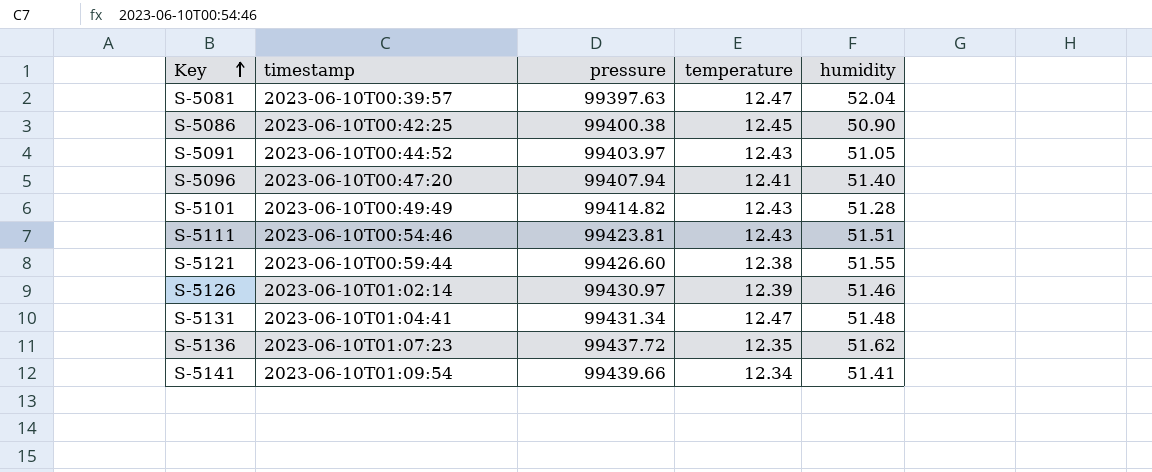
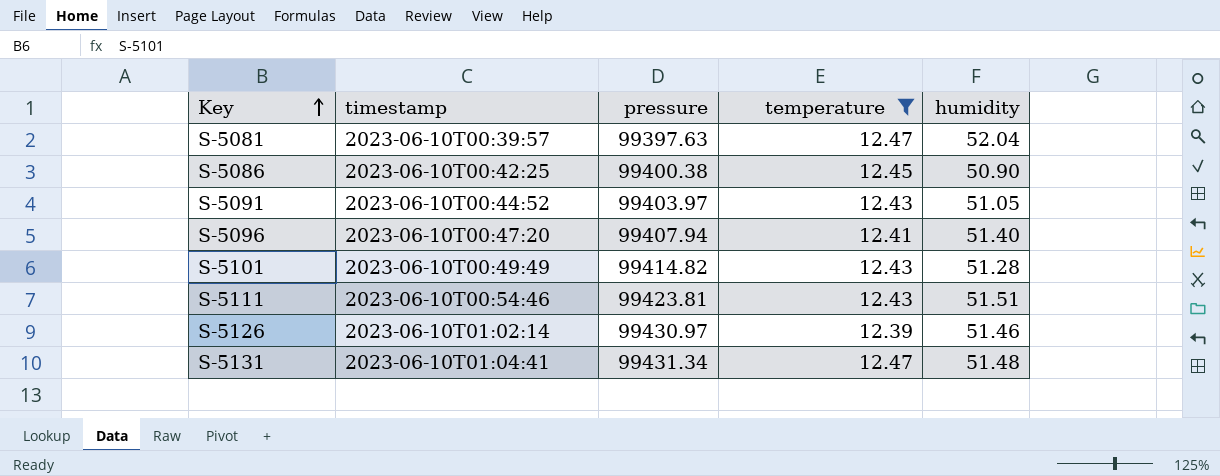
filter: none -> temperature >= 12.39

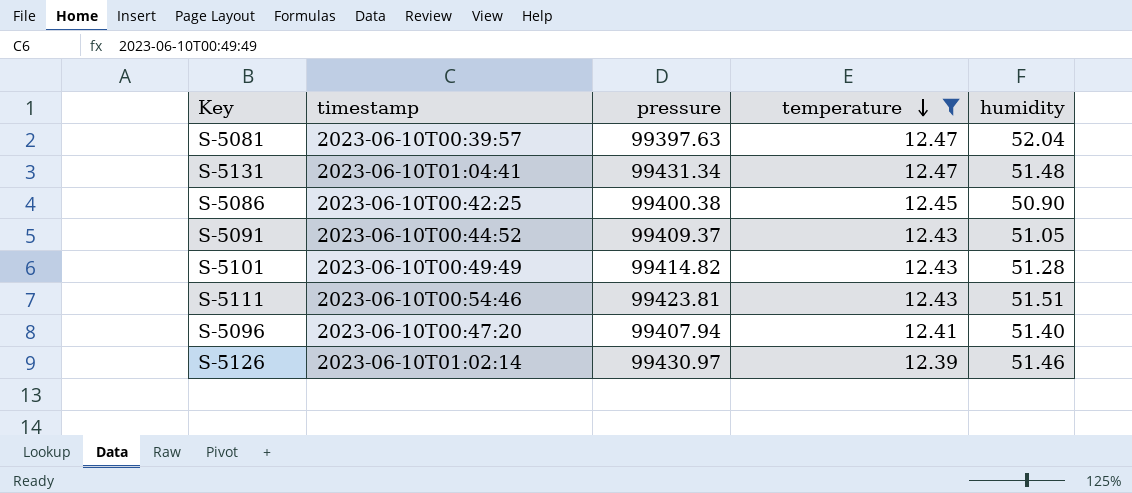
row order: Key ascending -> temperature descending
S-5091 | pressure: 99403.97 -> 99409.37

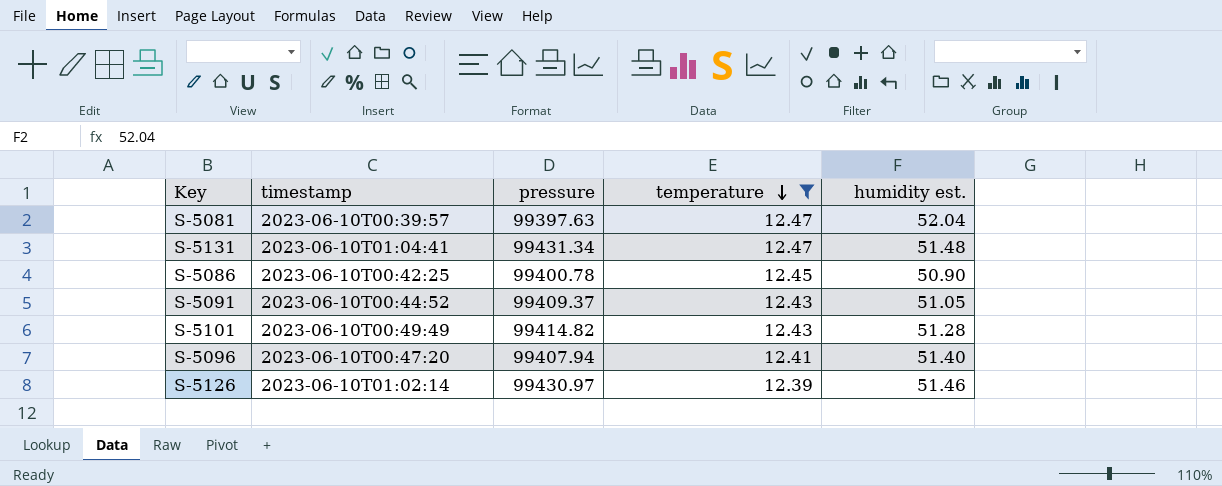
column name: humidity -> humidity est.
row S-5111: 2023-06-10T00:54:46 | 99423.81 | 12.43 | 51.51 -> none
S-5086 | pressure: 99400.38 -> 99400.78

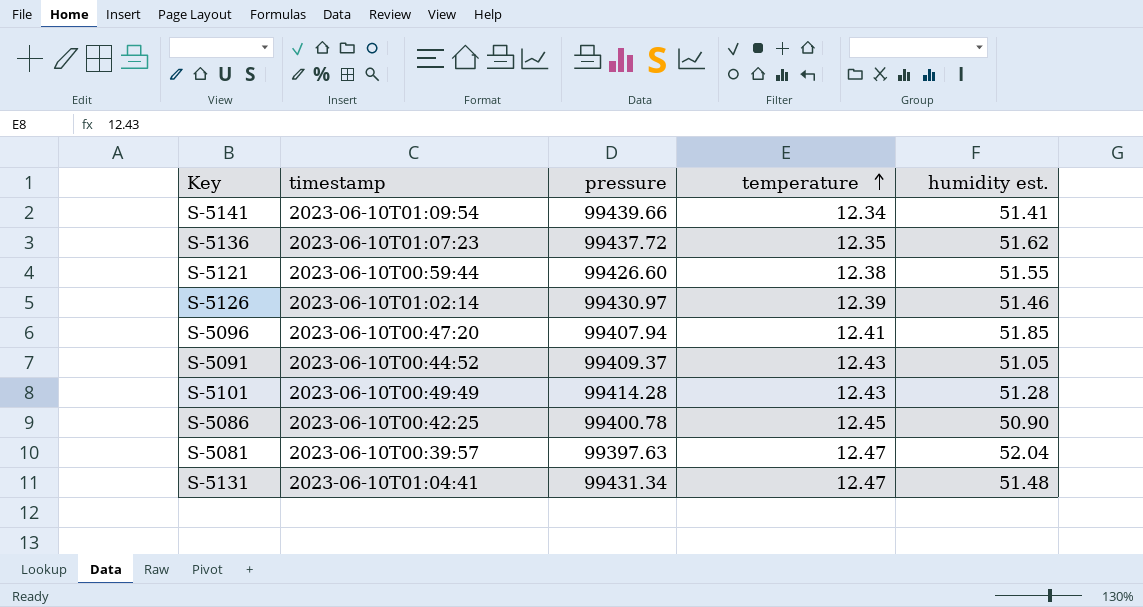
filter: temperature >= 12.39 -> none
row order: temperature descending -> temperature ascending
S-5096 | humidity est.: 51.40 -> 51.85
S-5101 | pressure: 99414.82 -> 99414.28

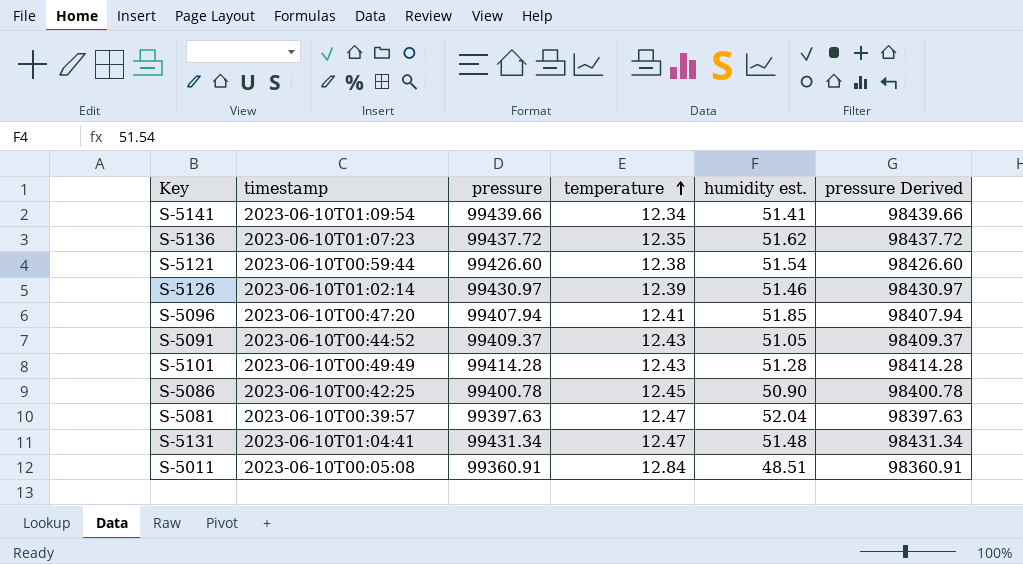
column pressure Derived | formula: none -> [pressure] - 1000
S-5121 | humidity est.: 51.55 -> 51.54
row S-5011: none -> 2023-06-10T00:05:08 | 99360.91 | 12.84 | 48.51 | 98360.91

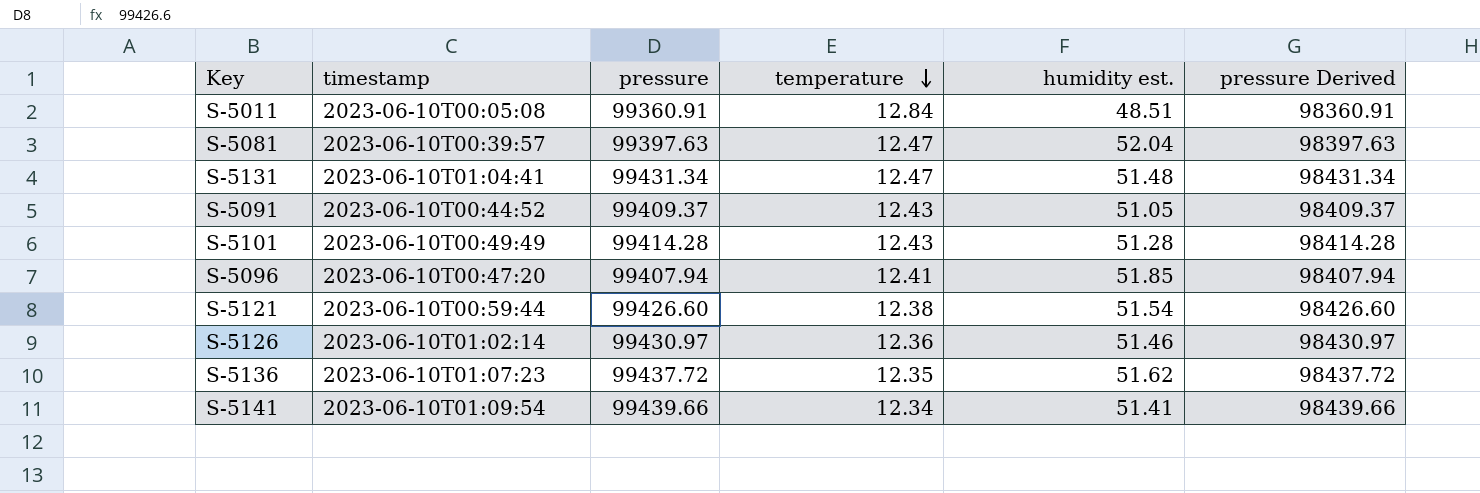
row order: temperature ascending -> temperature descending
row S-5086: 2023-06-10T00:42:25 | 99400.78 | 12.45 | 50.90 | 98400.78 -> none
S-5126 | temperature: 12.39 -> 12.36

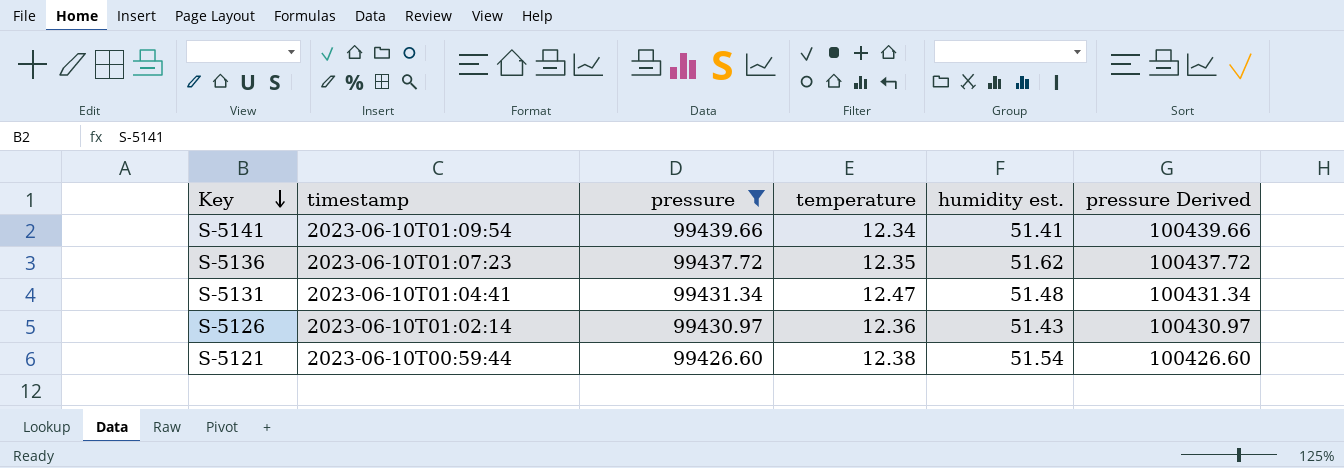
filter: none -> pressure >= 99426.60
row order: temperature descending -> Key descending
column pressure Derived | formula: [pressure] - 1000 -> [pressure] + 1000
S-5126 | humidity est.: 51.46 -> 51.43

